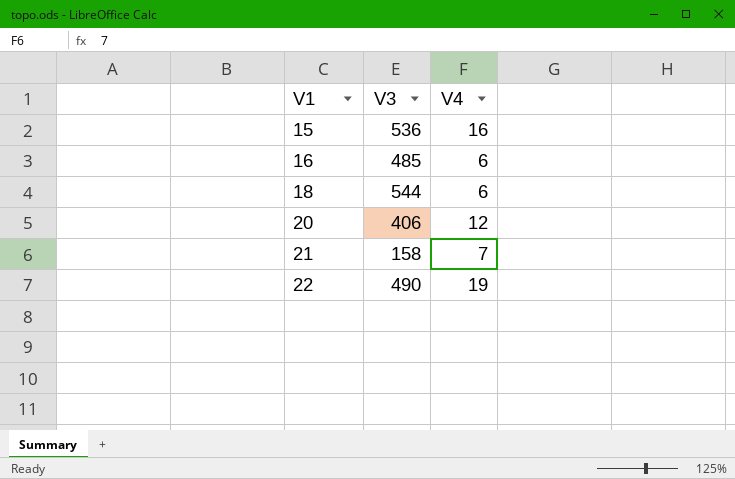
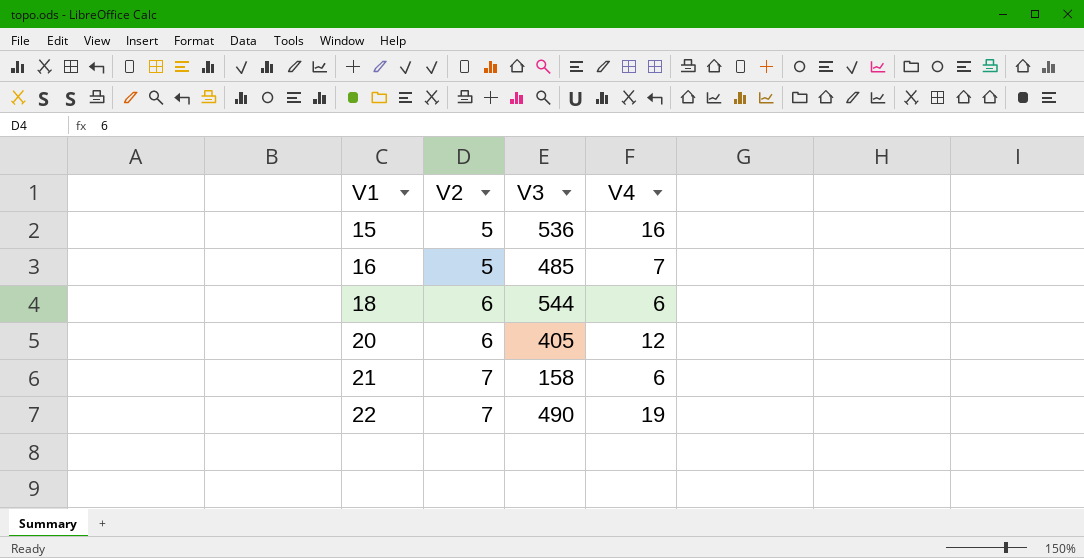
column V2 | position: none -> 2
16 | V4: 6 -> 7
20 | V3: 406 -> 405
21 | V4: 7 -> 6

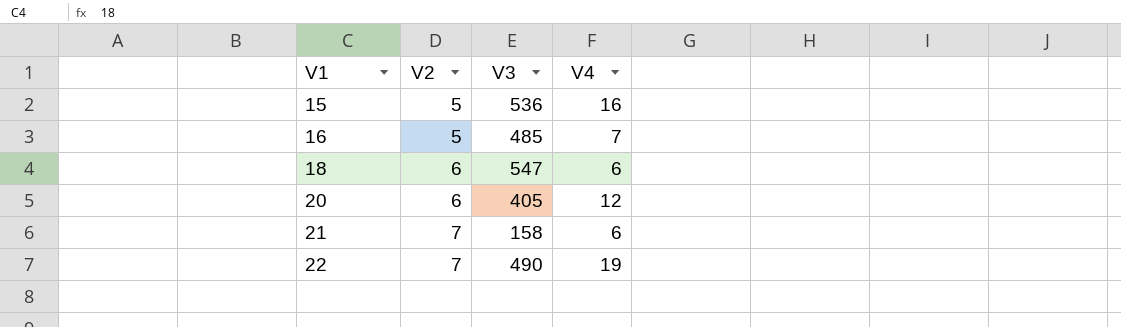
18 | V3: 544 -> 547

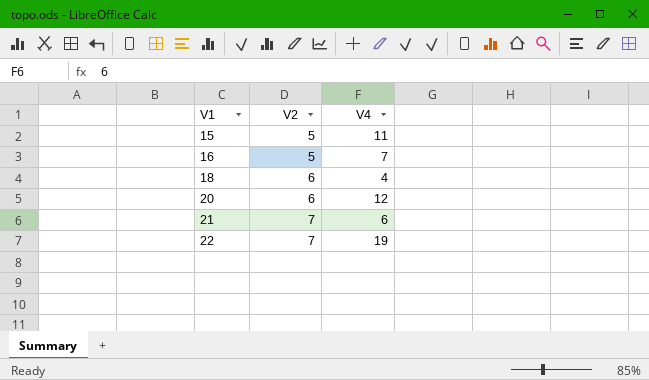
column V3 | position: 3 -> none
15 | V4: 16 -> 11
18 | V4: 6 -> 4

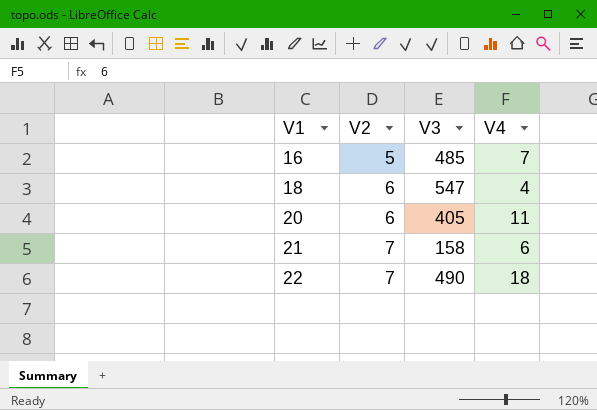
column V3 | position: none -> 3
row 15: 5 | 11 -> none
20 | V4: 12 -> 11
22 | V4: 19 -> 18

